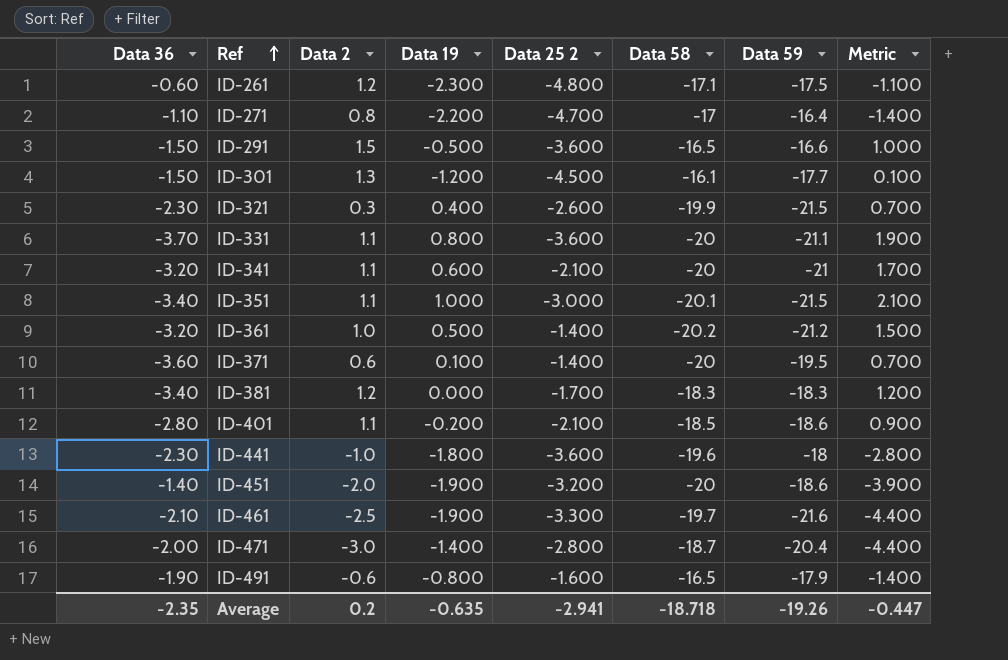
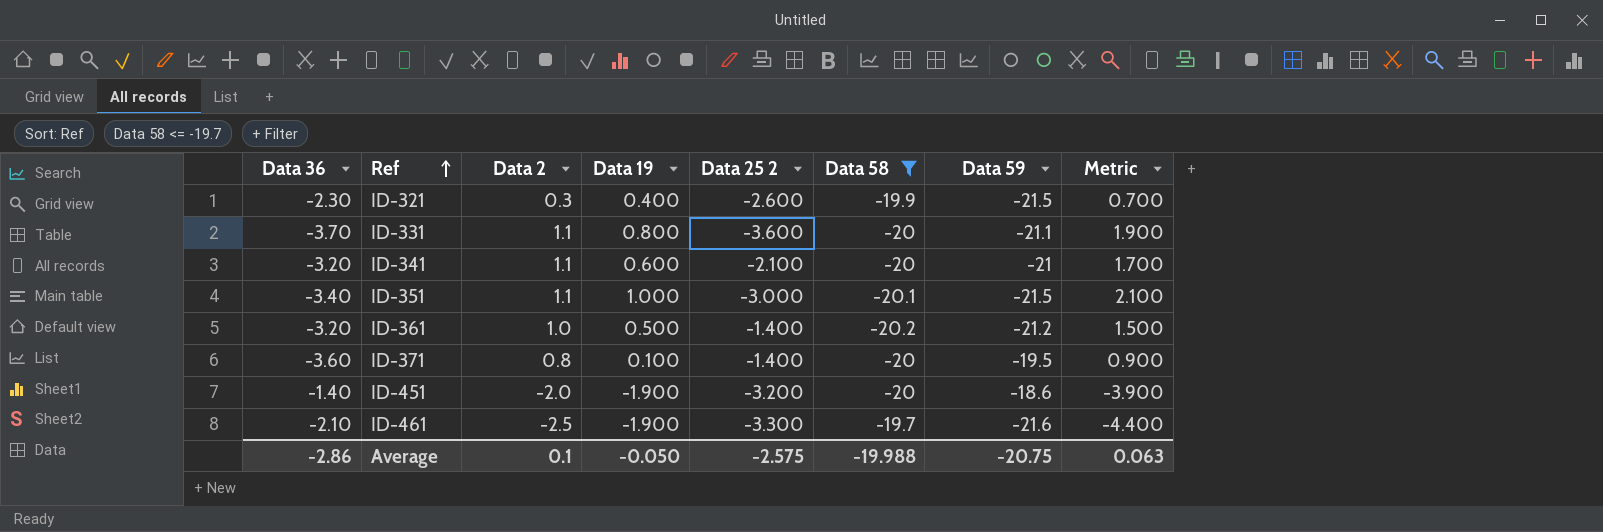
filter: none -> Data 58 <= -19.7
ID-371 | Data 2: 0.6 -> 0.8
ID-371 | Metric: 0.700 -> 0.900
Average | Data 36: -2.35 -> -2.86
Average | Data 2: 0.2 -> 0.1
Average | Data 19: -0.635 -> -0.050
Average | Data 25 2: -2.941 -> -2.575
Average | Data 58: -18.718 -> -19.988
Average | Data 59: -19.26 -> -20.75
Average | Metric: -0.447 -> 0.063

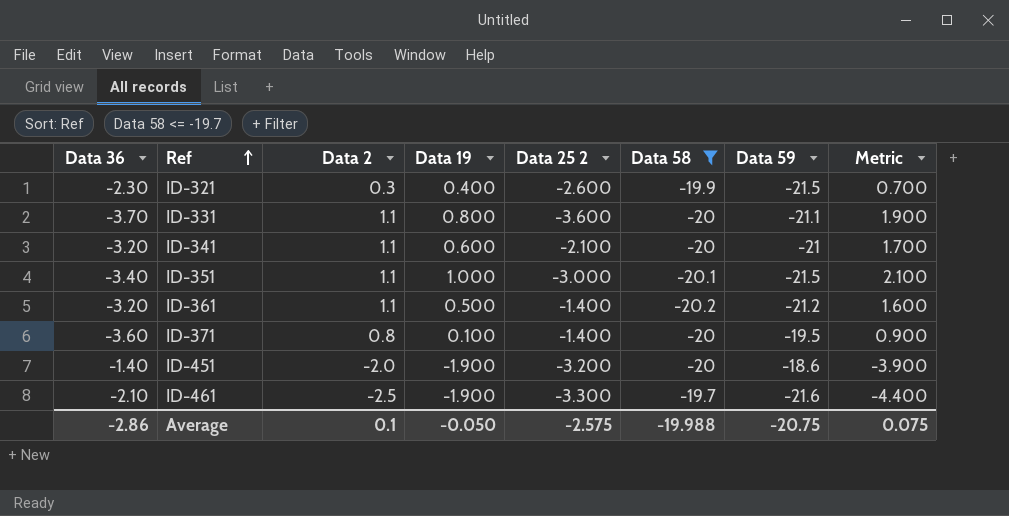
ID-361 | Data 2: 1.0 -> 1.1
ID-361 | Metric: 1.500 -> 1.600
Average | Metric: 0.063 -> 0.075

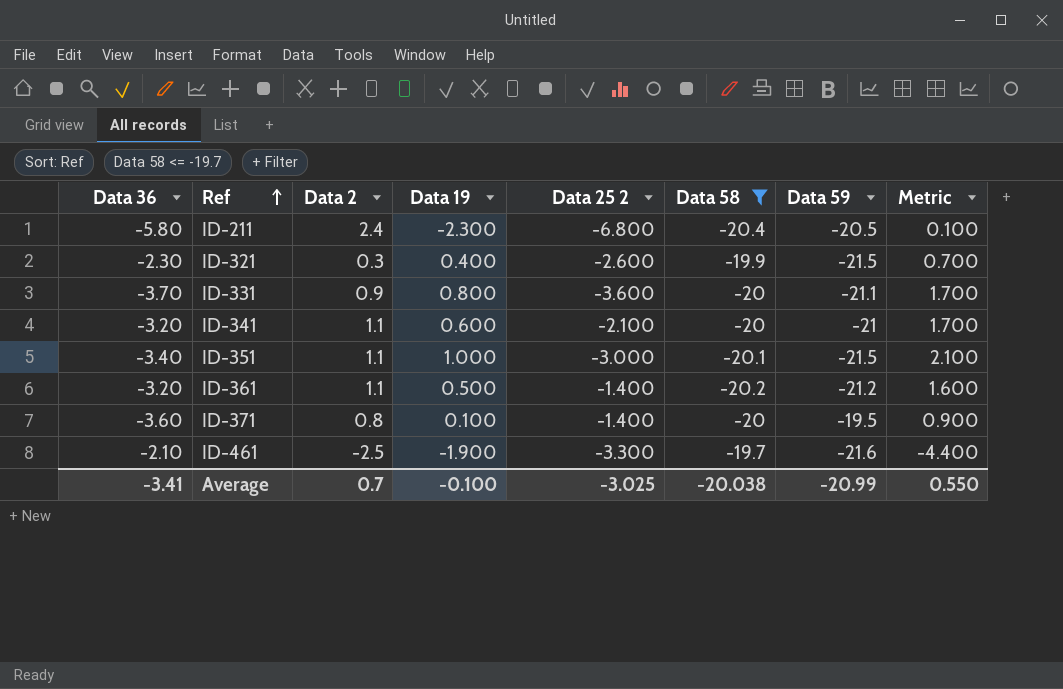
row ID-451: -1.40 | -2.0 | -1.900 | -3.200 | -20 | -18.6 | -3.900 -> none
row ID-211: none -> -5.80 | 2.4 | -2.300 | -6.800 | -20.4 | -20.5 | 0.100
ID-331 | Data 2: 1.1 -> 0.9
ID-331 | Metric: 1.900 -> 1.700
Average | Data 36: -2.86 -> -3.41
Average | Data 2: 0.1 -> 0.7
Average | Data 19: -0.050 -> -0.100
Average | Data 25 2: -2.575 -> -3.025
Average | Data 58: -19.988 -> -20.038
Average | Data 59: -20.75 -> -20.99
Average | Metric: 0.075 -> 0.550

